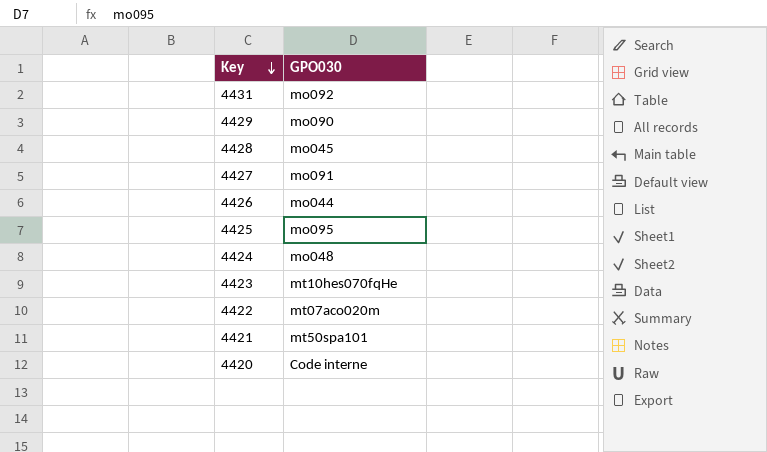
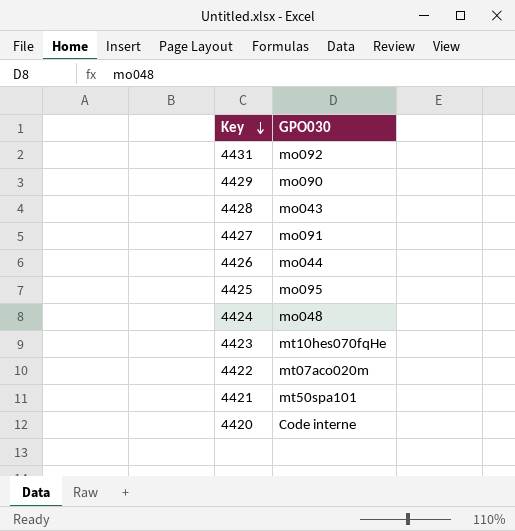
4428 | GPO030: mo045 -> mo043

